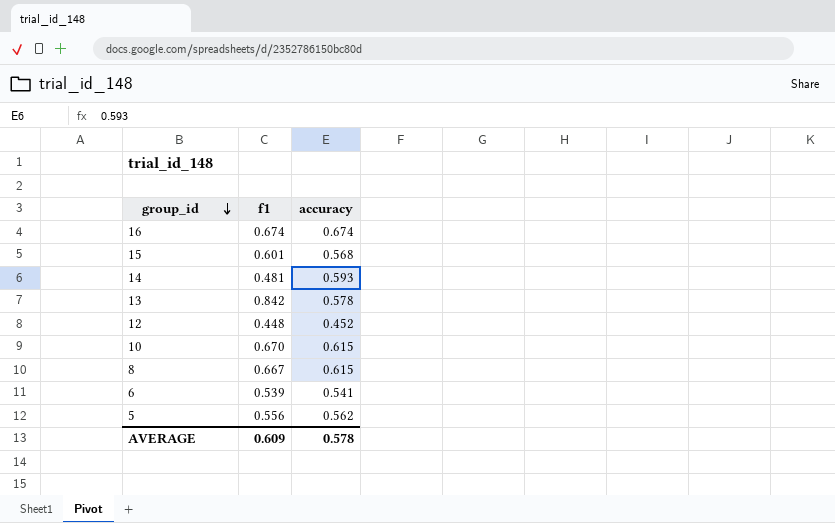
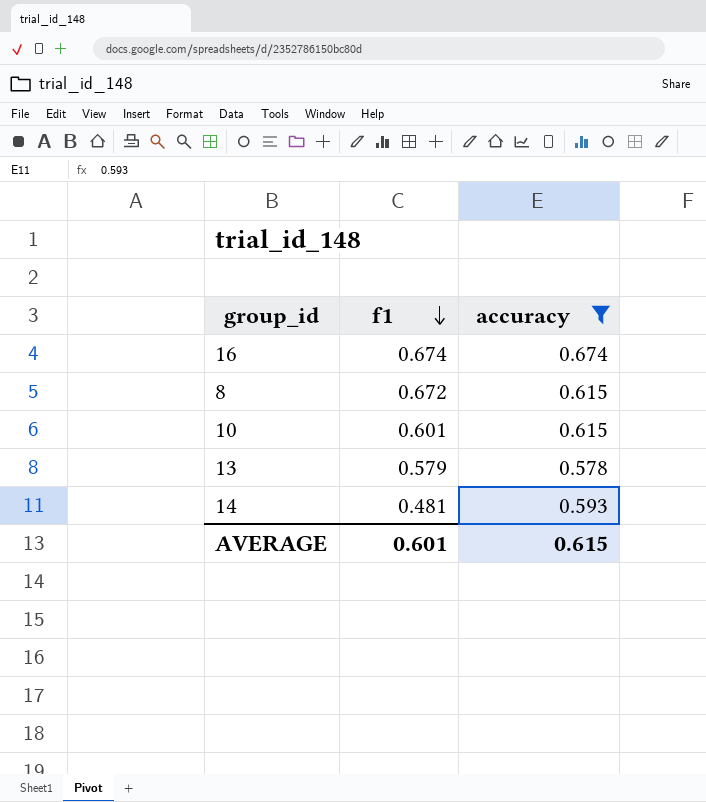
filter: none -> accuracy >= 0.578
row order: group_id descending -> f1 descending
8 | f1: 0.667 -> 0.672
10 | f1: 0.670 -> 0.601
13 | f1: 0.842 -> 0.579
AVERAGE | f1: 0.609 -> 0.601
AVERAGE | accuracy: 0.578 -> 0.615

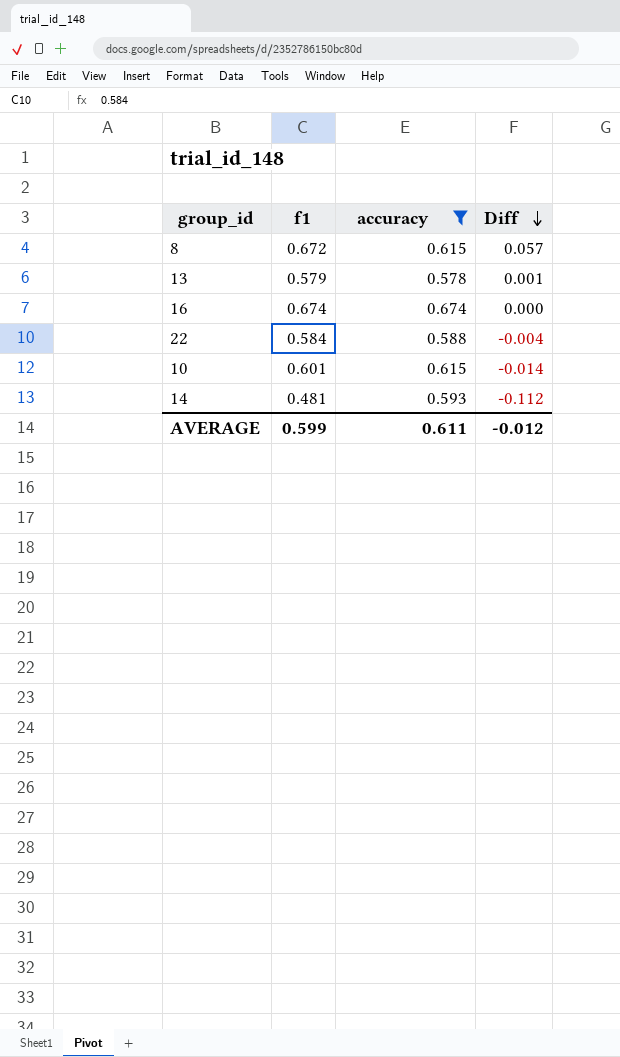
row order: f1 descending -> Diff descending
column Diff | formula: none -> [f1] - [accuracy]
row 22: none -> 0.584 | 0.588 | -0.004
AVERAGE | f1: 0.601 -> 0.599
AVERAGE | accuracy: 0.615 -> 0.611

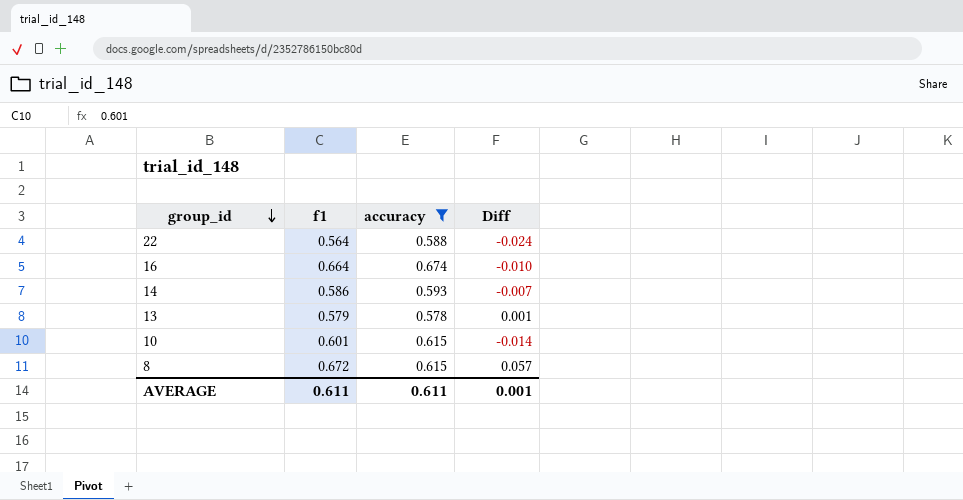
row order: Diff descending -> group_id descending
22 | f1: 0.584 -> 0.564
22 | Diff: -0.004 -> -0.024
16 | f1: 0.674 -> 0.664
16 | Diff: 0.000 -> -0.010
14 | f1: 0.481 -> 0.586
14 | Diff: -0.112 -> -0.007
AVERAGE | f1: 0.599 -> 0.611
AVERAGE | Diff: -0.012 -> 0.001

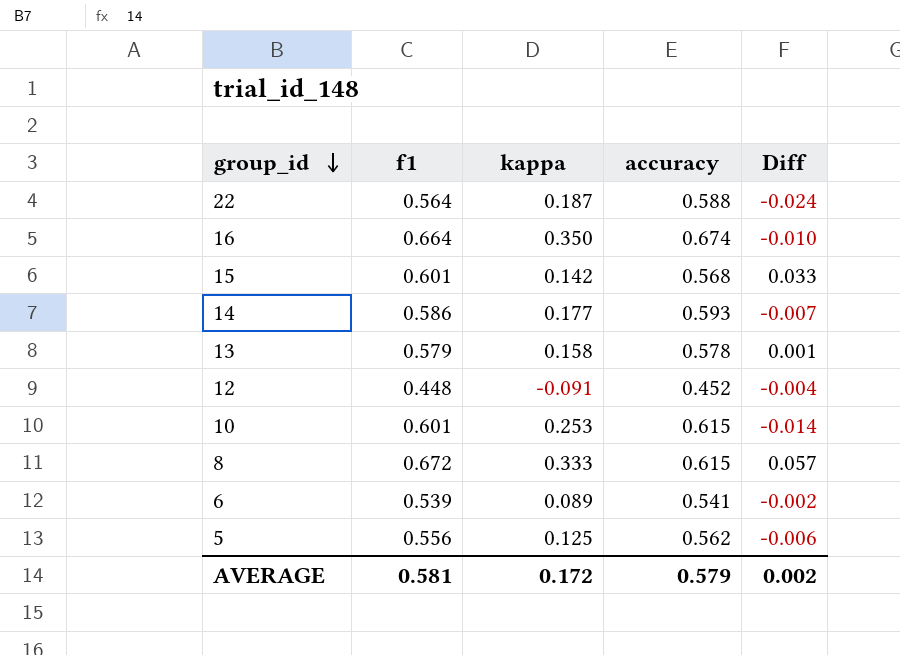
filter: accuracy >= 0.578 -> none
column kappa | position: none -> 3
AVERAGE | f1: 0.611 -> 0.581
AVERAGE | accuracy: 0.611 -> 0.579
AVERAGE | Diff: 0.001 -> 0.002

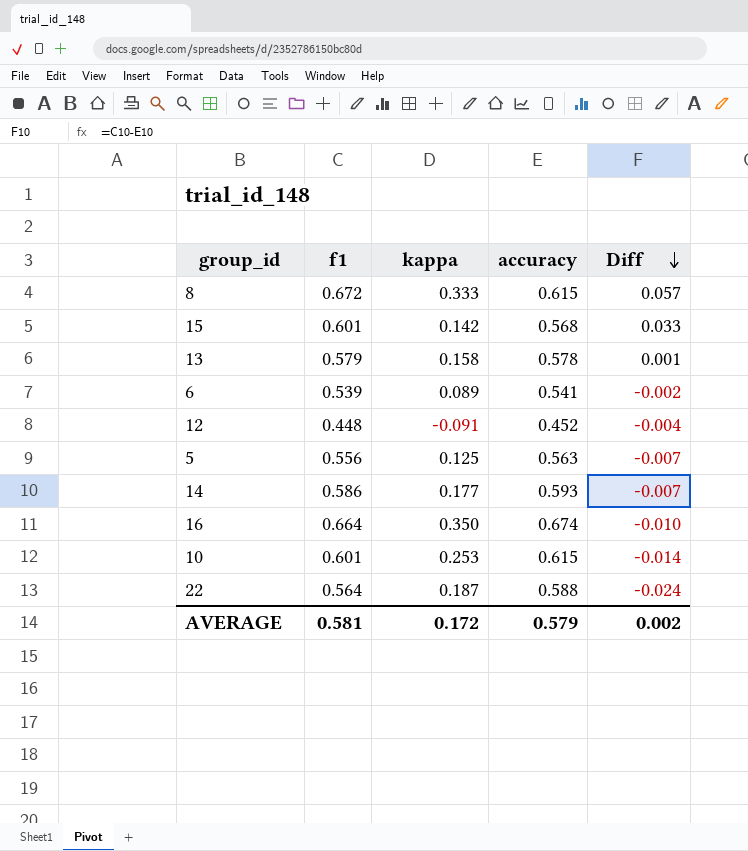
row order: group_id descending -> Diff descending
5 | accuracy: 0.562 -> 0.563
5 | Diff: -0.006 -> -0.007

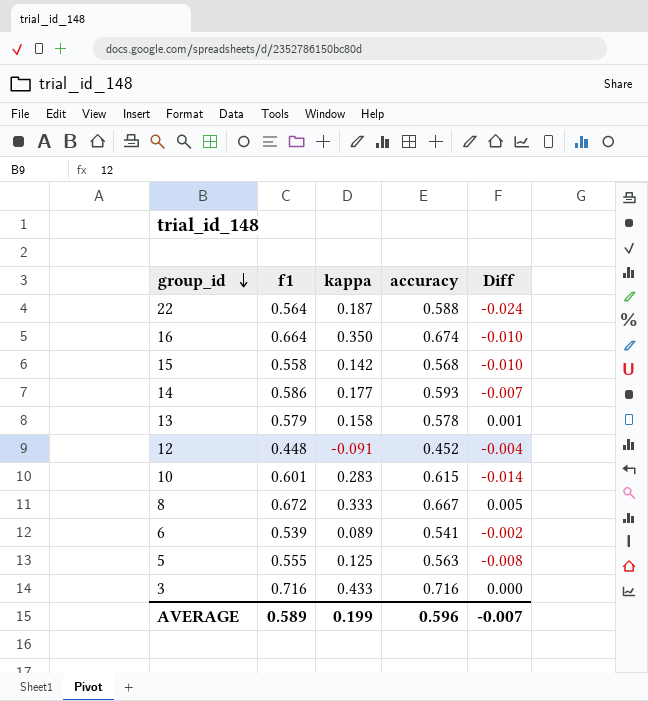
row order: Diff descending -> group_id descending
15 | f1: 0.601 -> 0.558
15 | Diff: 0.033 -> -0.010
10 | kappa: 0.253 -> 0.283
8 | accuracy: 0.615 -> 0.667
8 | Diff: 0.057 -> 0.005
5 | f1: 0.556 -> 0.555
5 | Diff: -0.007 -> -0.008
row 3: none -> 0.716 | 0.433 | 0.716 | 0.000
AVERAGE | f1: 0.581 -> 0.589
AVERAGE | kappa: 0.172 -> 0.199
AVERAGE | accuracy: 0.579 -> 0.596
AVERAGE | Diff: 0.002 -> -0.007

